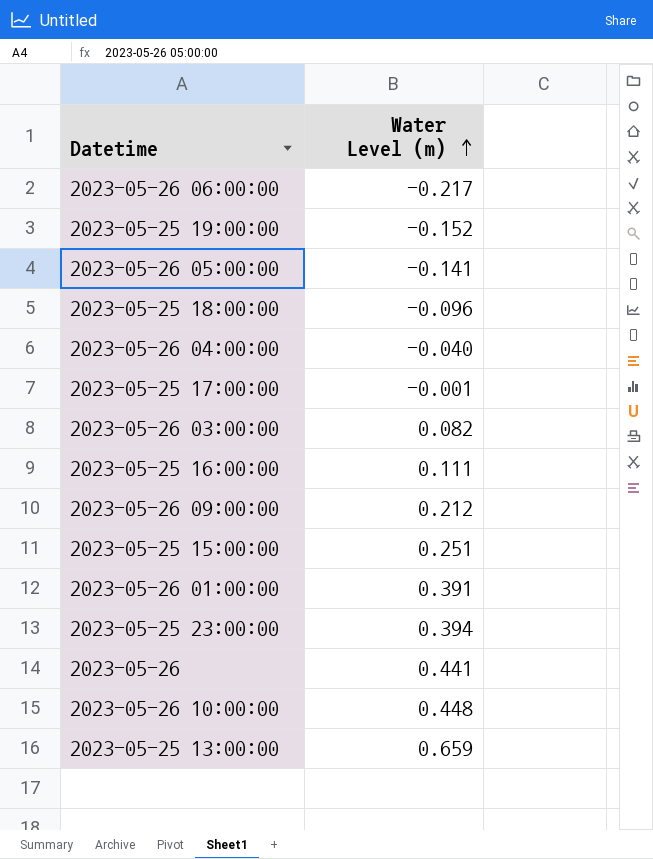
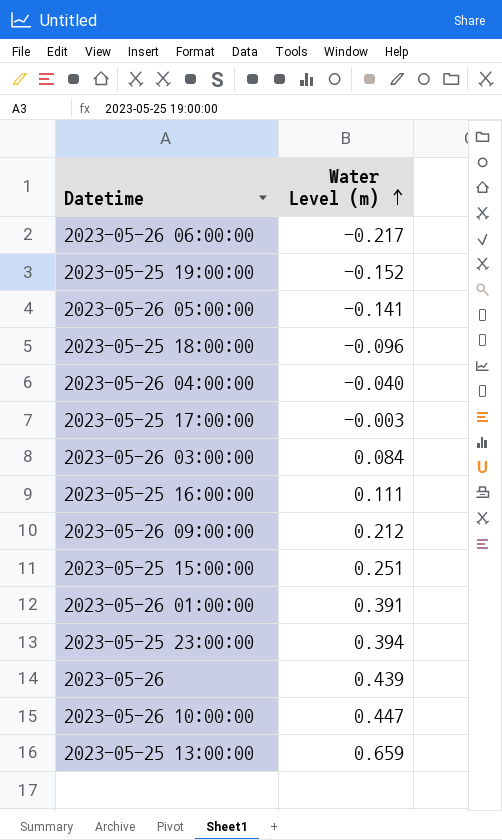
2023-05-25 17:00:00 | Water Level (m): -0.001 -> -0.003
2023-05-26 03:00:00 | Water Level (m): 0.082 -> 0.084
2023-05-26 | Water Level (m): 0.441 -> 0.439
2023-05-26 10:00:00 | Water Level (m): 0.448 -> 0.447

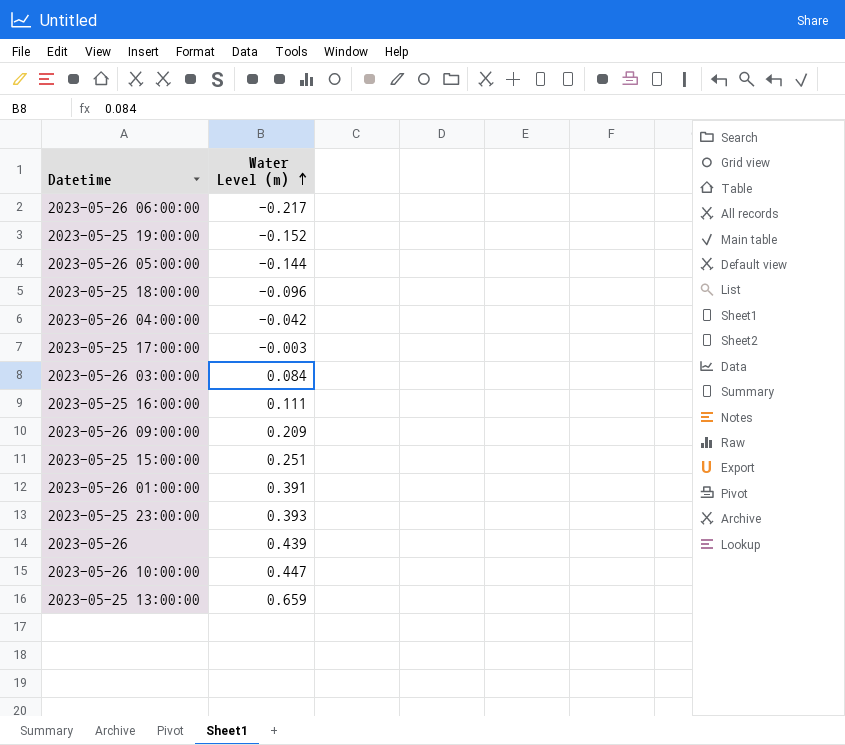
2023-05-26 05:00:00 | Water Level (m): -0.141 -> -0.144
2023-05-26 04:00:00 | Water Level (m): -0.040 -> -0.042
2023-05-26 09:00:00 | Water Level (m): 0.212 -> 0.209
2023-05-25 23:00:00 | Water Level (m): 0.394 -> 0.393

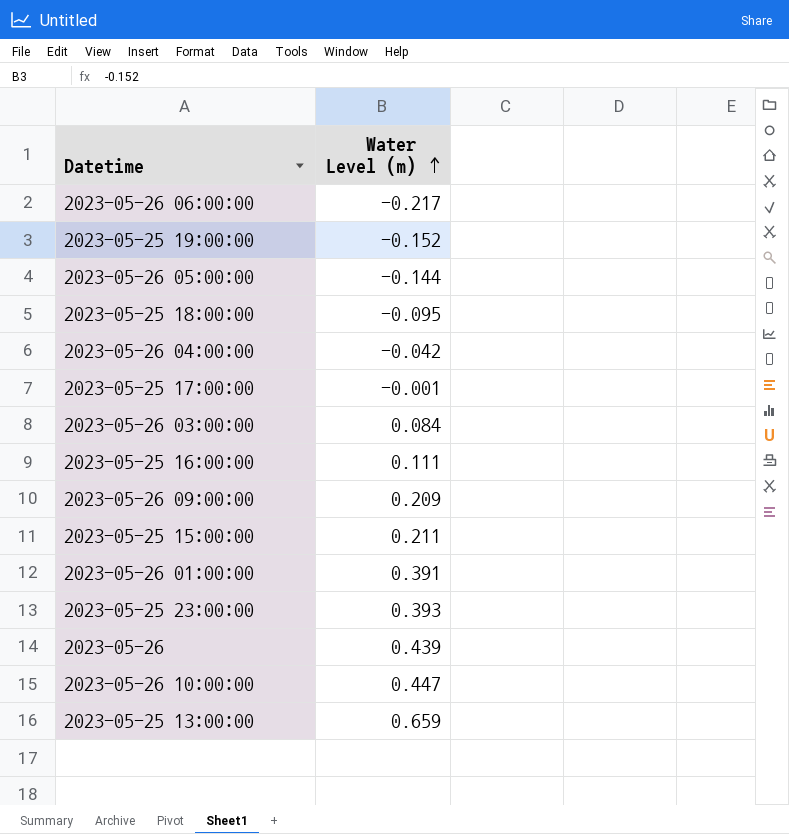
2023-05-25 18:00:00 | Water Level (m): -0.096 -> -0.095
2023-05-25 17:00:00 | Water Level (m): -0.003 -> -0.001
2023-05-25 15:00:00 | Water Level (m): 0.251 -> 0.211

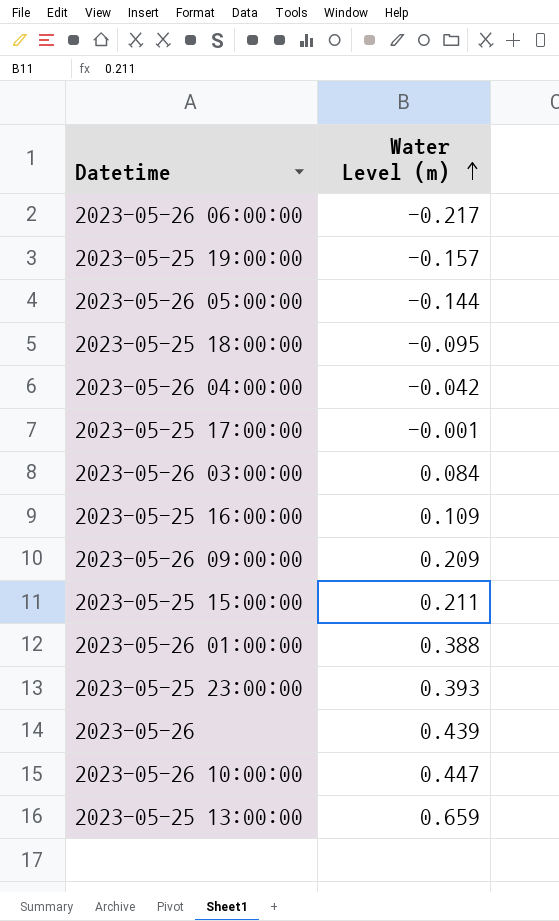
2023-05-25 19:00:00 | Water Level (m): -0.152 -> -0.157
2023-05-25 16:00:00 | Water Level (m): 0.111 -> 0.109
2023-05-26 01:00:00 | Water Level (m): 0.391 -> 0.388

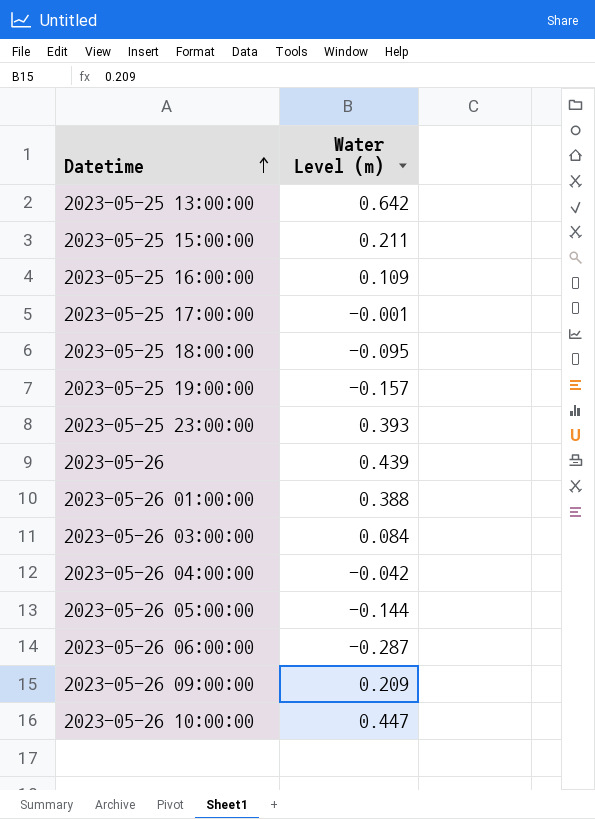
row order: Water Level (m) ascending -> Datetime ascending
2023-05-25 13:00:00 | Water Level (m): 0.659 -> 0.642
2023-05-26 06:00:00 | Water Level (m): -0.217 -> -0.287

